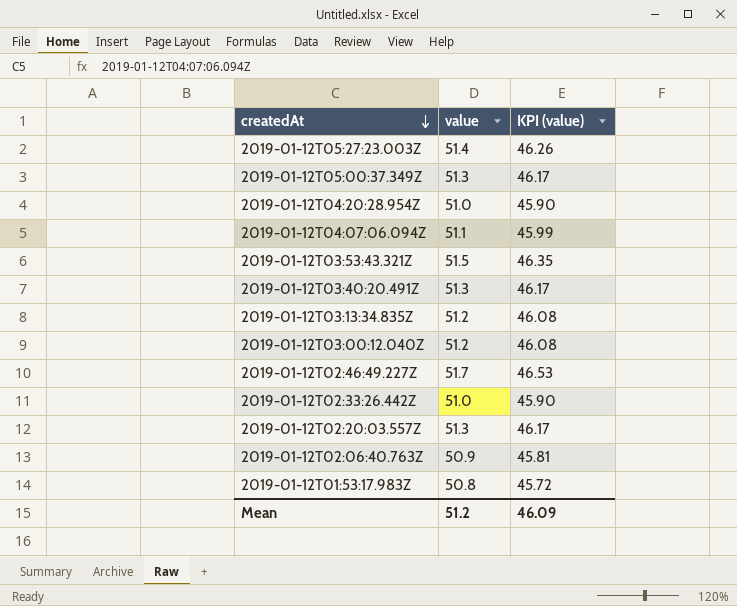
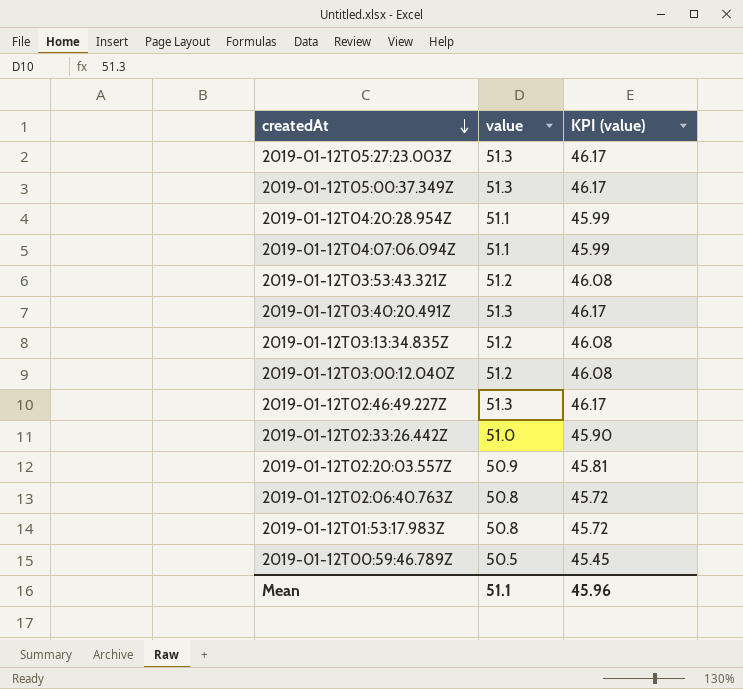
2019-01-12T05:27:23.003Z | value: 51.4 -> 51.3
2019-01-12T05:27:23.003Z | KPI (value): 46.26 -> 46.17
2019-01-12T04:20:28.954Z | value: 51.0 -> 51.1
2019-01-12T04:20:28.954Z | KPI (value): 45.90 -> 45.99
2019-01-12T03:53:43.321Z | value: 51.5 -> 51.2
2019-01-12T03:53:43.321Z | KPI (value): 46.35 -> 46.08
2019-01-12T02:46:49.227Z | value: 51.7 -> 51.3
2019-01-12T02:46:49.227Z | KPI (value): 46.53 -> 46.17
2019-01-12T02:20:03.557Z | value: 51.3 -> 50.9
2019-01-12T02:20:03.557Z | KPI (value): 46.17 -> 45.81
2019-01-12T02:06:40.763Z | value: 50.9 -> 50.8
2019-01-12T02:06:40.763Z | KPI (value): 45.81 -> 45.72
row 2019-01-12T00:59:46.789Z: none -> 50.5 | 45.45
Mean | value: 51.2 -> 51.1
Mean | KPI (value): 46.09 -> 45.96

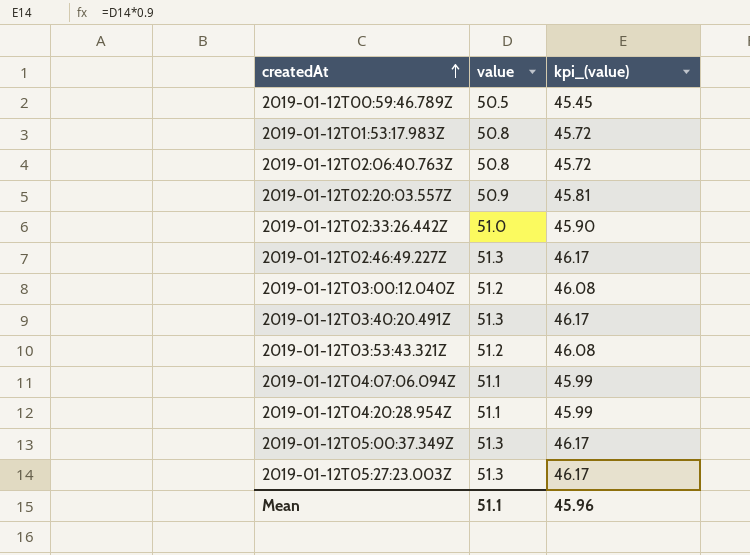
row order: createdAt descending -> createdAt ascending
column name: KPI (value) -> kpi_(value)
row 2019-01-12T03:13:34.835Z: 51.2 | 46.08 -> none

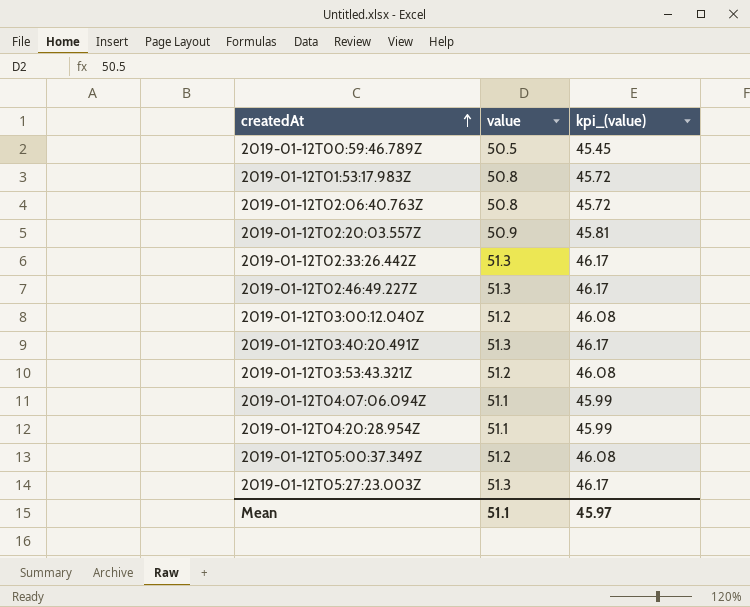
2019-01-12T02:33:26.442Z | value: 51.0 -> 51.3
2019-01-12T02:33:26.442Z | kpi_(value): 45.90 -> 46.17
2019-01-12T05:00:37.349Z | value: 51.3 -> 51.2
2019-01-12T05:00:37.349Z | kpi_(value): 46.17 -> 46.08
Mean | kpi_(value): 45.96 -> 45.97

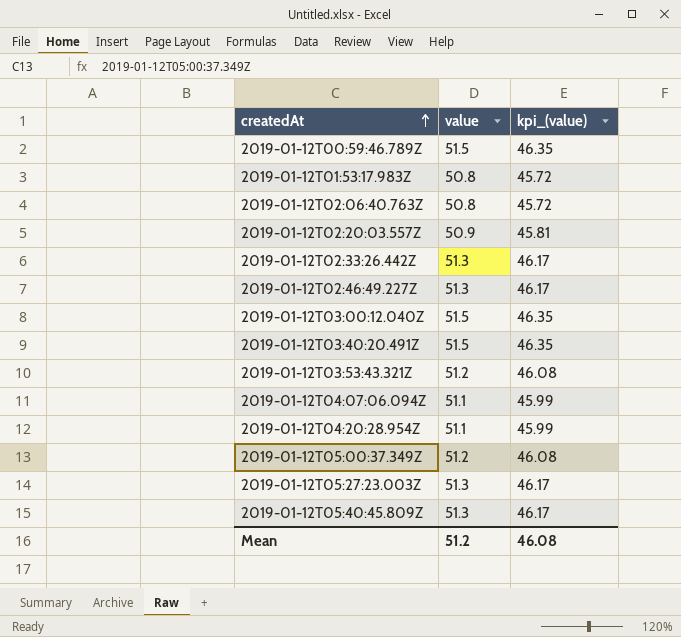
2019-01-12T00:59:46.789Z | value: 50.5 -> 51.5
2019-01-12T00:59:46.789Z | kpi_(value): 45.45 -> 46.35
2019-01-12T03:00:12.040Z | value: 51.2 -> 51.5
2019-01-12T03:00:12.040Z | kpi_(value): 46.08 -> 46.35
2019-01-12T03:40:20.491Z | value: 51.3 -> 51.5
2019-01-12T03:40:20.491Z | kpi_(value): 46.17 -> 46.35
row 2019-01-12T05:40:45.809Z: none -> 51.3 | 46.17
Mean | value: 51.1 -> 51.2
Mean | kpi_(value): 45.97 -> 46.08

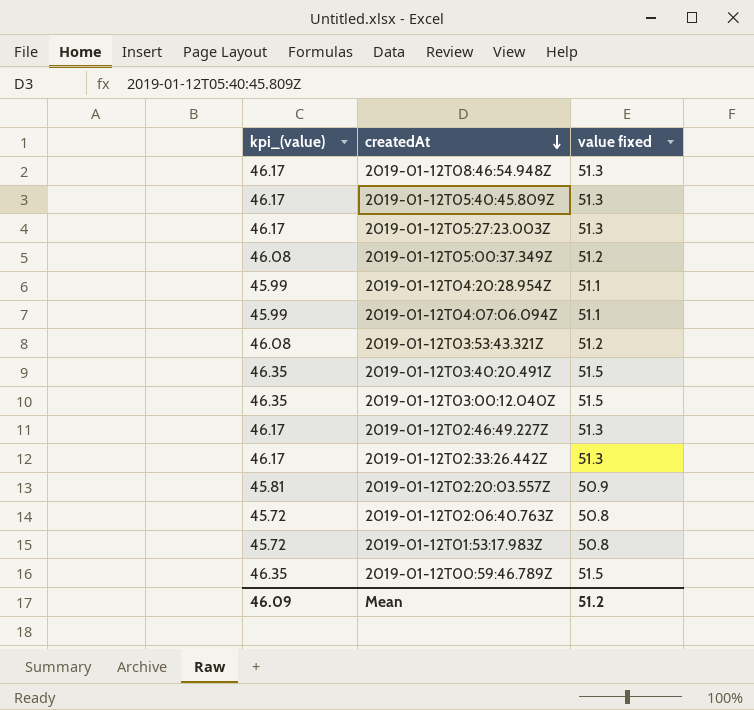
row order: createdAt ascending -> createdAt descending
column kpi_(value) | position: 3 -> 1
column name: value -> value fixed
row 2019-01-12T08:46:54.948Z: none -> 46.17 | 51.3
Mean | kpi_(value): 46.08 -> 46.09

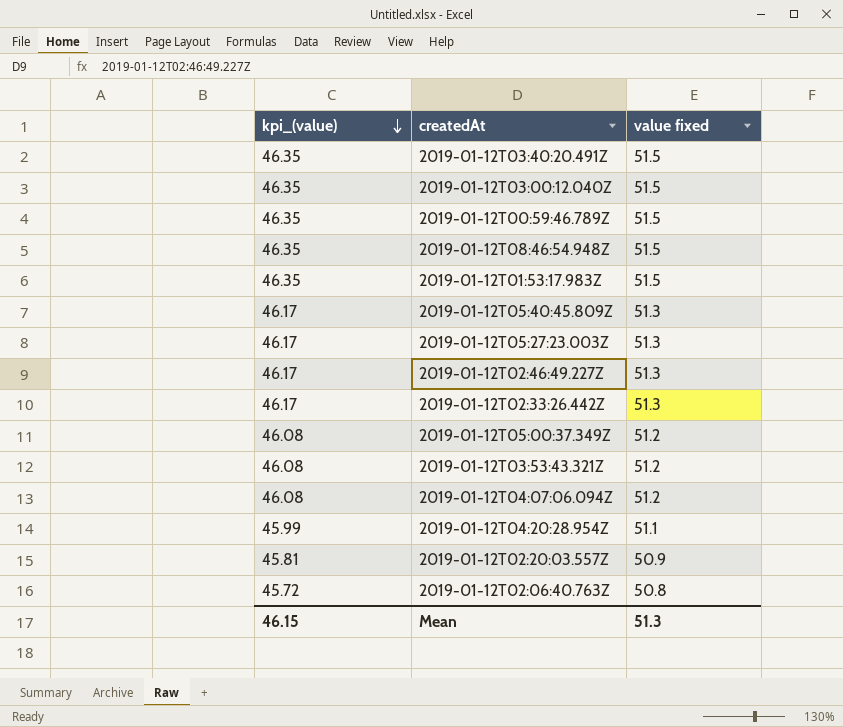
row order: createdAt descending -> kpi_(value) descending
2019-01-12T08:46:54.948Z | kpi_(value): 46.17 -> 46.35
2019-01-12T08:46:54.948Z | value fixed: 51.3 -> 51.5
2019-01-12T01:53:17.983Z | kpi_(value): 45.72 -> 46.35
2019-01-12T01:53:17.983Z | value fixed: 50.8 -> 51.5
2019-01-12T04:07:06.094Z | kpi_(value): 45.99 -> 46.08
2019-01-12T04:07:06.094Z | value fixed: 51.1 -> 51.2
Mean | kpi_(value): 46.09 -> 46.15
Mean | value fixed: 51.2 -> 51.3

